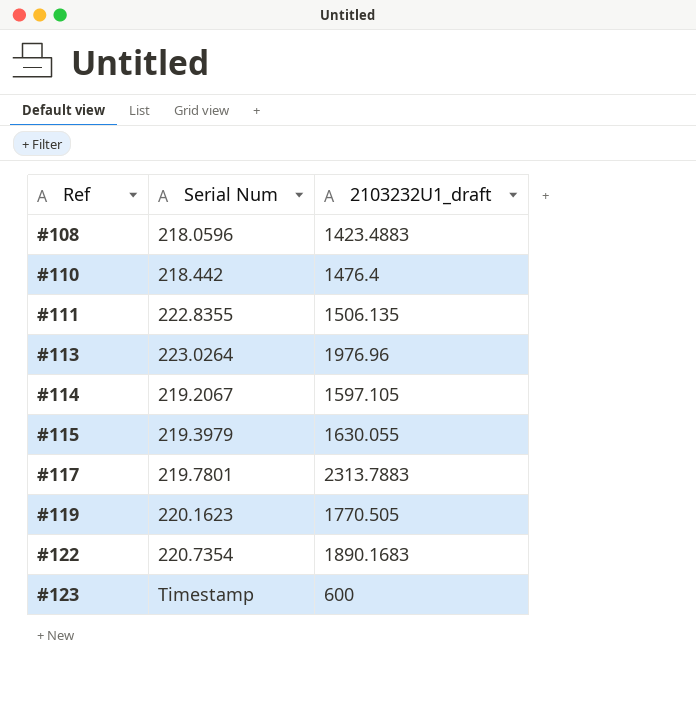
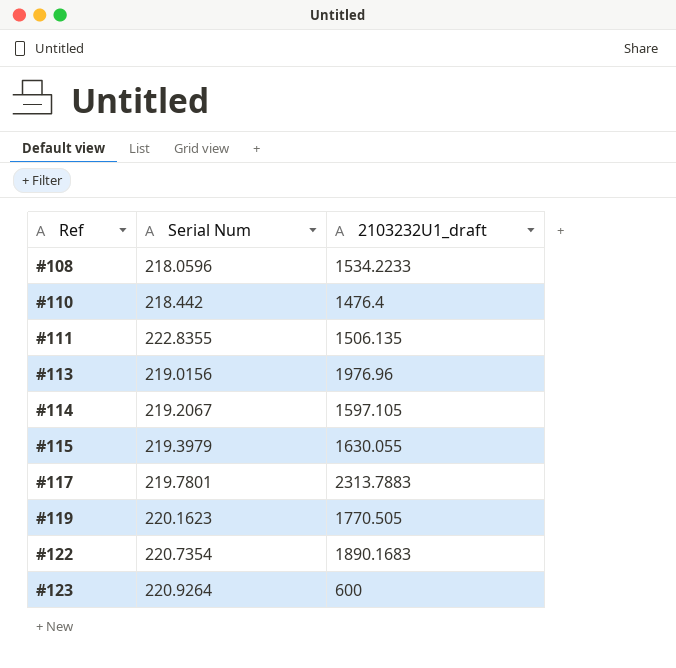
#108 | 2103232U1_draft: 1423.4883 -> 1534.2233
#113 | Serial Num: 223.0264 -> 219.0156
#123 | Serial Num: Timestamp -> 220.9264

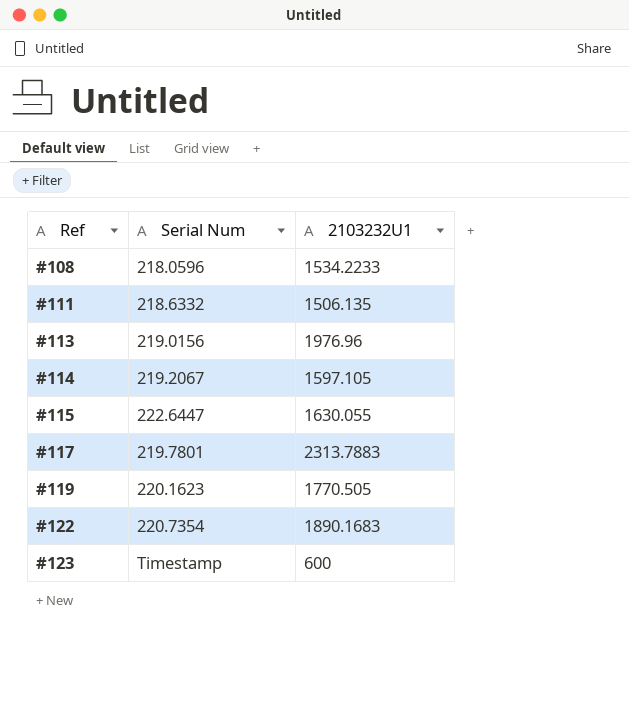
column name: 2103232U1_draft -> 2103232U1
row #110: 218.442 | 1476.4 -> none
#111 | Serial Num: 222.8355 -> 218.6332
#115 | Serial Num: 219.3979 -> 222.6447
#123 | Serial Num: 220.9264 -> Timestamp

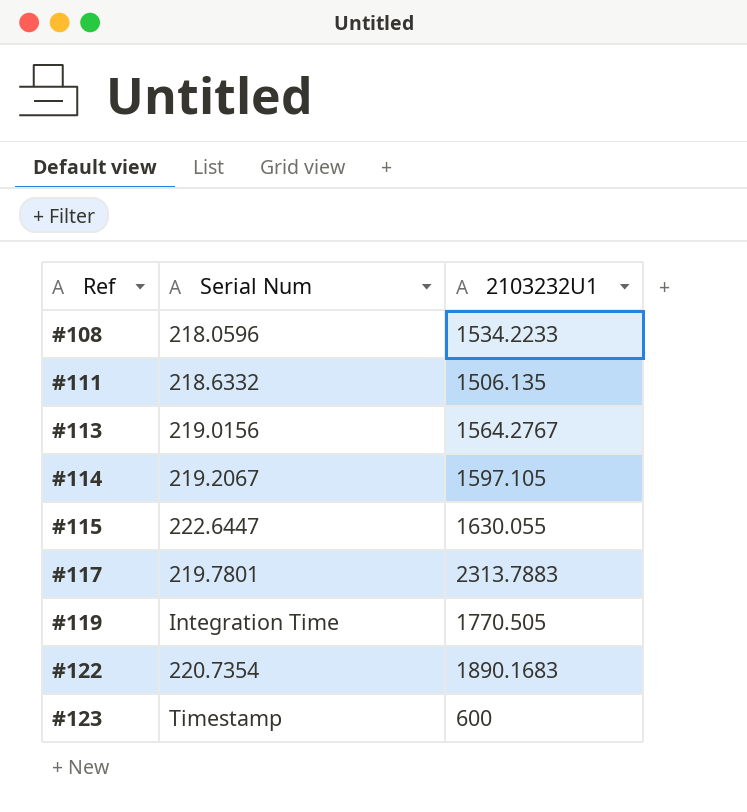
#113 | 2103232U1: 1976.96 -> 1564.2767
#119 | Serial Num: 220.1623 -> Integration Time

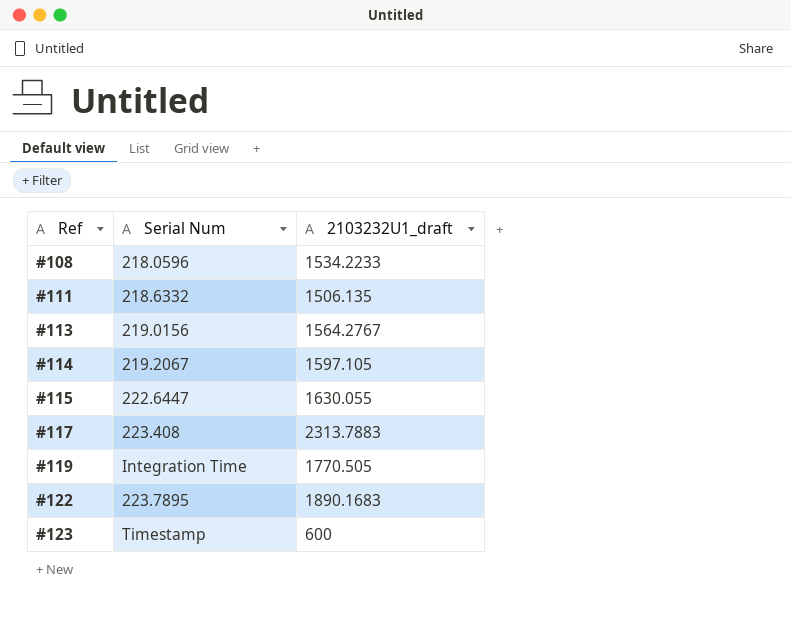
column name: 2103232U1 -> 2103232U1_draft
#117 | Serial Num: 219.7801 -> 223.408
#122 | Serial Num: 220.7354 -> 223.7895

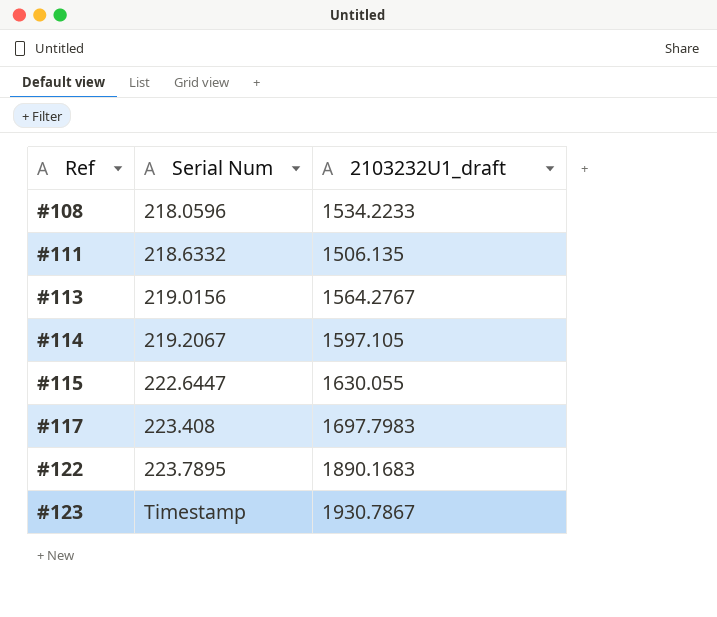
row #119: Integration Time | 1770.505 -> none
#117 | 2103232U1_draft: 2313.7883 -> 1697.7983
#123 | 2103232U1_draft: 600 -> 1930.7867

